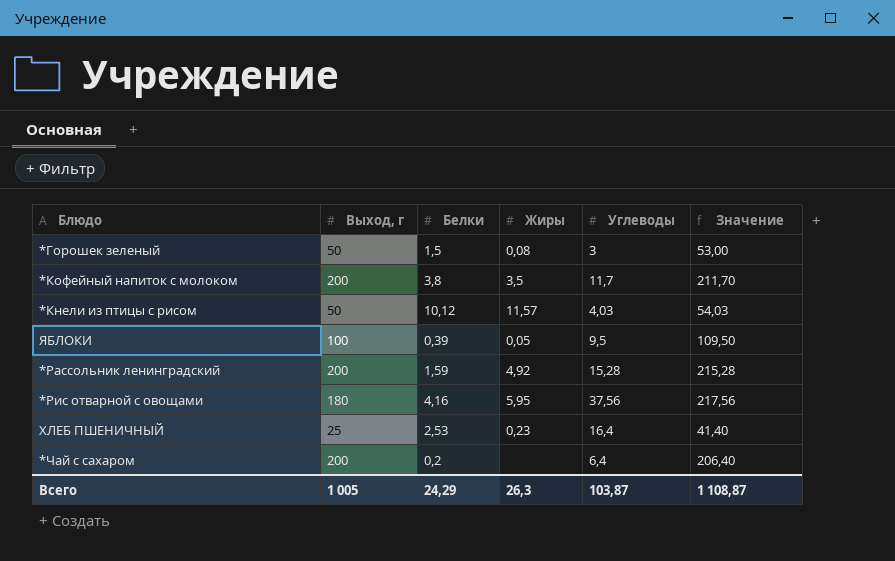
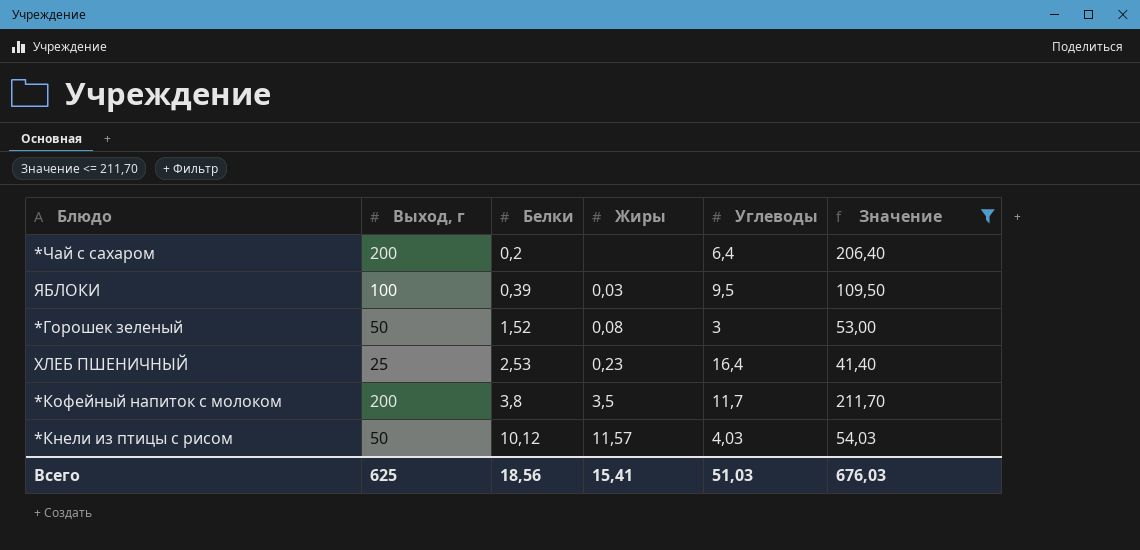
filter: none -> Значение <= 211,70
row order: none -> Белки ascending
ЯБЛОКИ | Жиры: 0,05 -> 0,03
*Горошек зеленый | Белки: 1,5 -> 1,52
Всего | Выход, г: 1 005 -> 625
Всего | Белки: 24,29 -> 18,56
Всего | Жиры: 26,3 -> 15,41
Всего | Углеводы: 103,87 -> 51,03
Всего | Значение: 1 108,87 -> 676,03

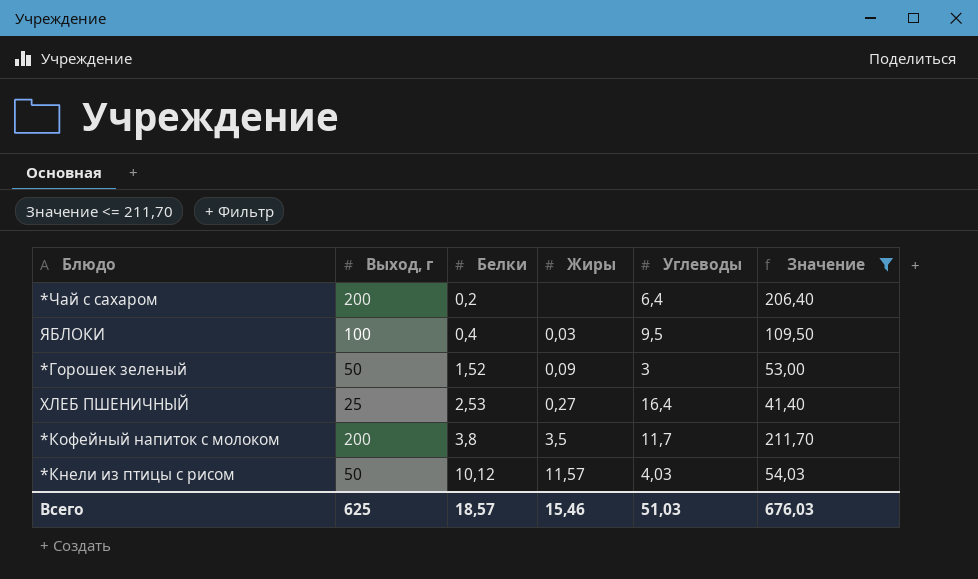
ЯБЛОКИ | Белки: 0,39 -> 0,4
*Горошек зеленый | Жиры: 0,08 -> 0,09
ХЛЕБ ПШЕНИЧНЫЙ | Жиры: 0,23 -> 0,27
Всего | Белки: 18,56 -> 18,57
Всего | Жиры: 15,41 -> 15,46

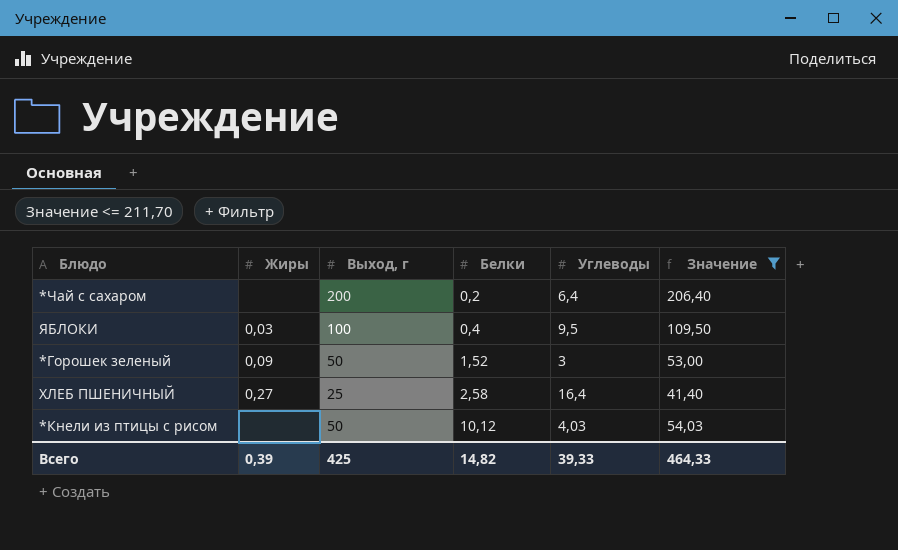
column Жиры | position: 4 -> 2
row *Кофейный напиток с молоком: 200 | 3,8 | 3,5 | 11,7 | 211,70 -> none
ХЛЕБ ПШЕНИЧНЫЙ | Белки: 2,53 -> 2,58
*Кнели из птицы с рисом | Жиры: 11,57 -> none
Всего | Жиры: 15,46 -> 0,39
Всего | Выход, г: 625 -> 425
Всего | Белки: 18,57 -> 14,82
Всего | Углеводы: 51,03 -> 39,33
Всего | Значение: 676,03 -> 464,33

